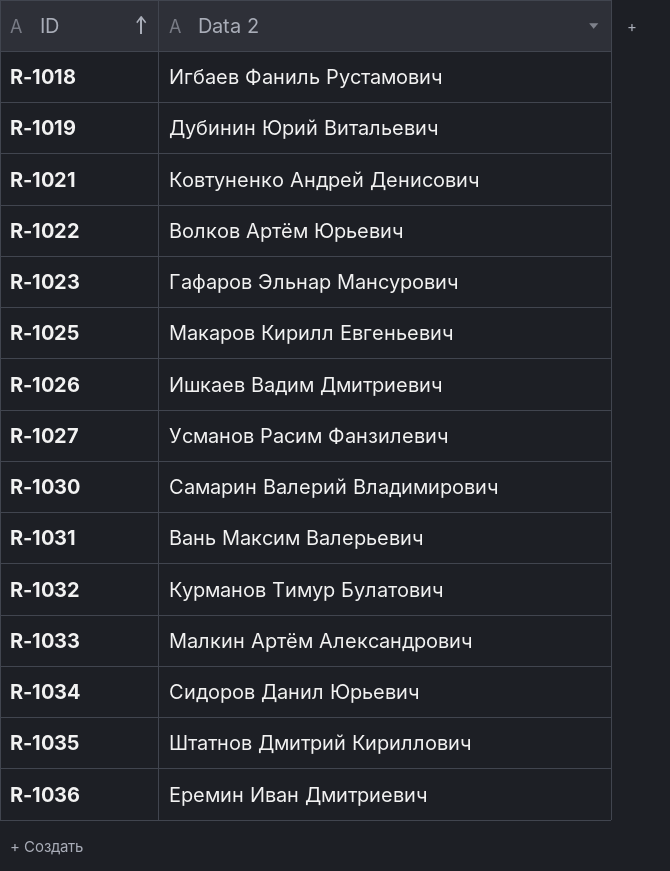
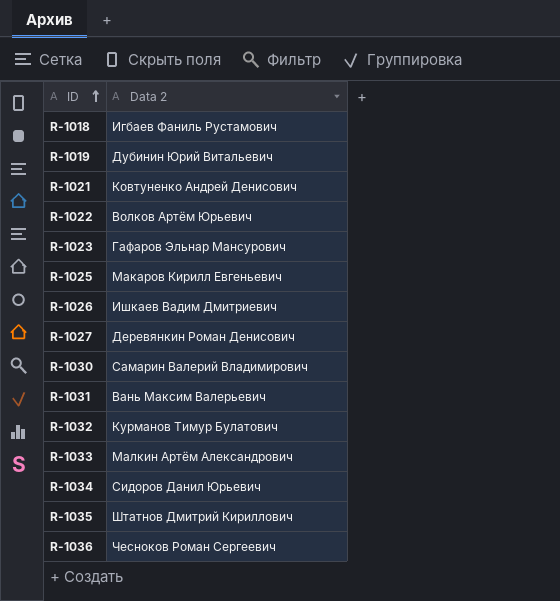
R-1027 | Data 2: Усманов Расим Фанзилевич -> Деревянкин Роман Денисович
R-1036 | Data 2: Еремин Иван Дмитриевич -> Чесноков Роман Сергеевич

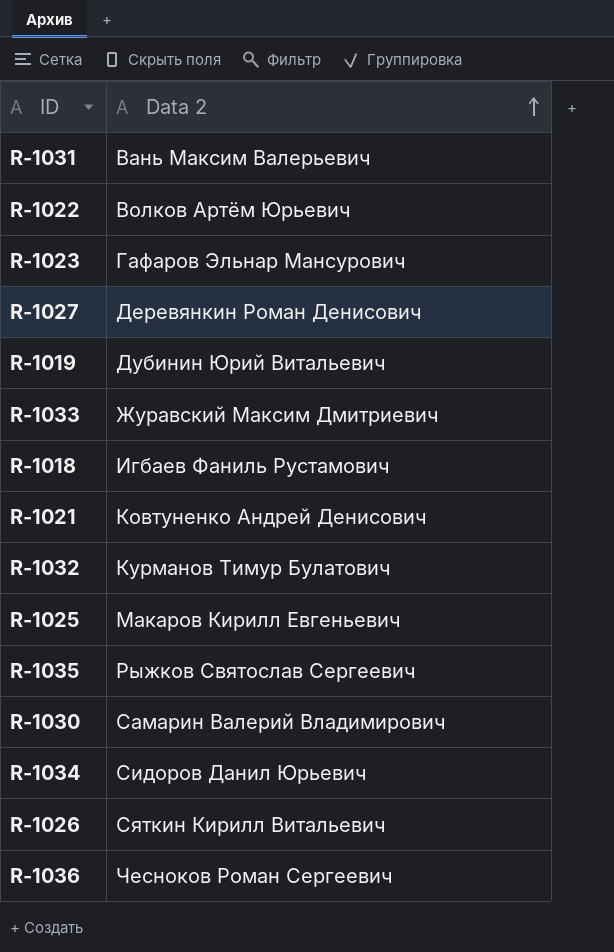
row order: ID ascending -> Data 2 ascending
R-1033 | Data 2: Малкин Артём Александрович -> Журавский Максим Дмитриевич
R-1035 | Data 2: Штатнов Дмитрий Кириллович -> Рыжков Святослав Сергеевич
R-1026 | Data 2: Ишкаев Вадим Дмитриевич -> Сяткин Кирилл Витальевич

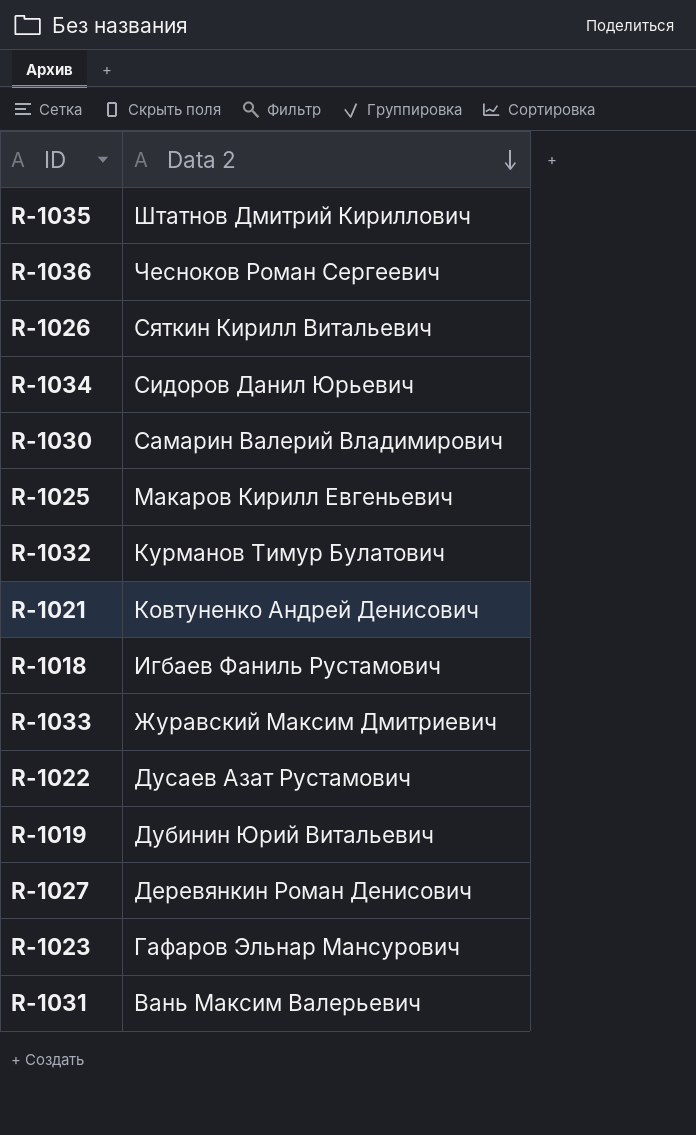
row order: Data 2 ascending -> Data 2 descending
R-1035 | Data 2: Рыжков Святослав Сергеевич -> Штатнов Дмитрий Кириллович
R-1022 | Data 2: Волков Артём Юрьевич -> Дусаев Азат Рустамович

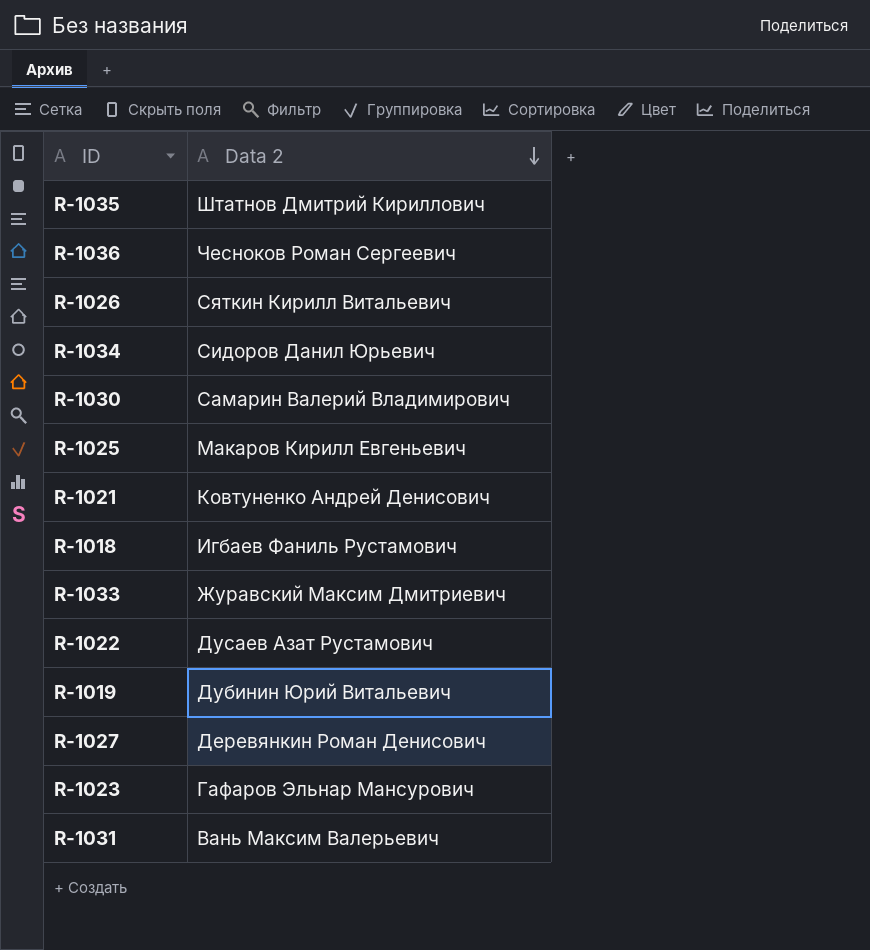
row R-1032: Курманов Тимур Булатович -> none

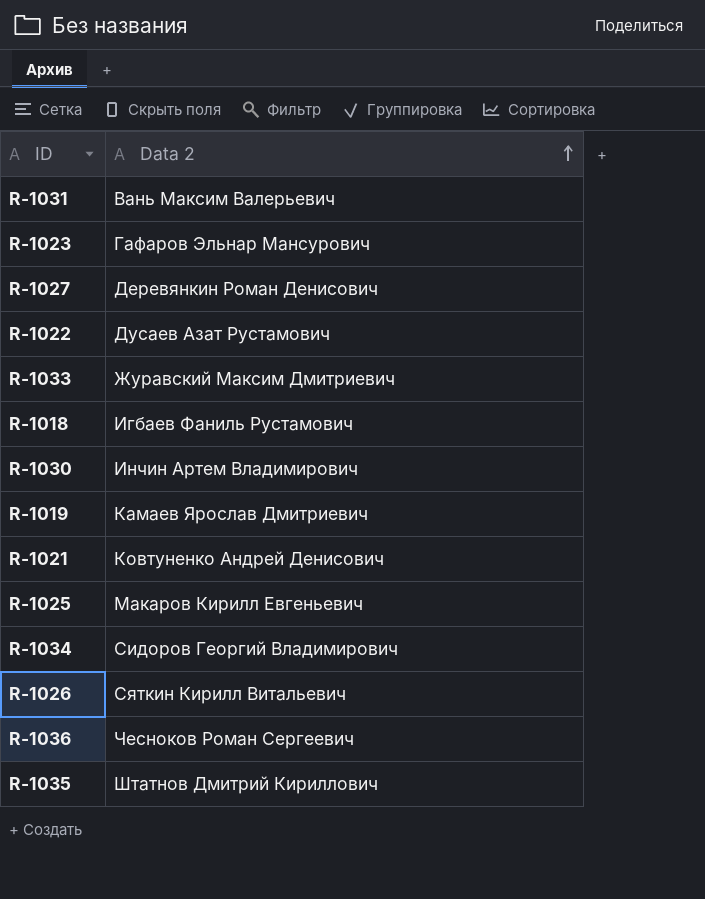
row order: Data 2 descending -> Data 2 ascending
R-1030 | Data 2: Самарин Валерий Владимирович -> Инчин Артем Владимирович
R-1019 | Data 2: Дубинин Юрий Витальевич -> Камаев Ярослав Дмитриевич
R-1034 | Data 2: Сидоров Данил Юрьевич -> Сидоров Георгий Владимирович

